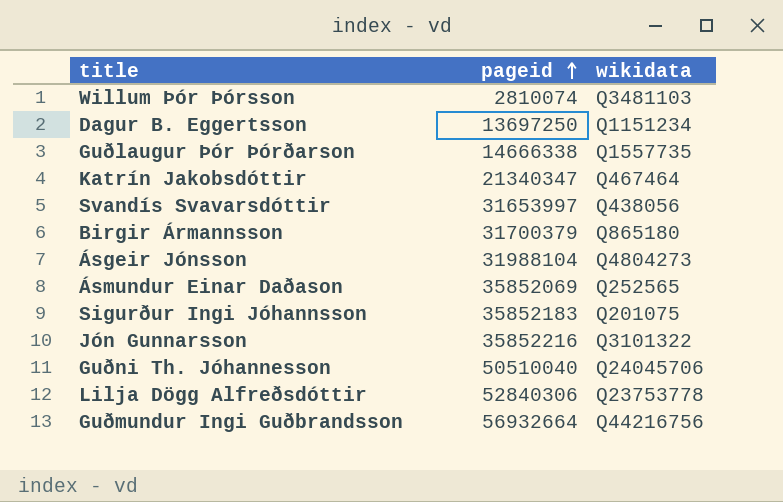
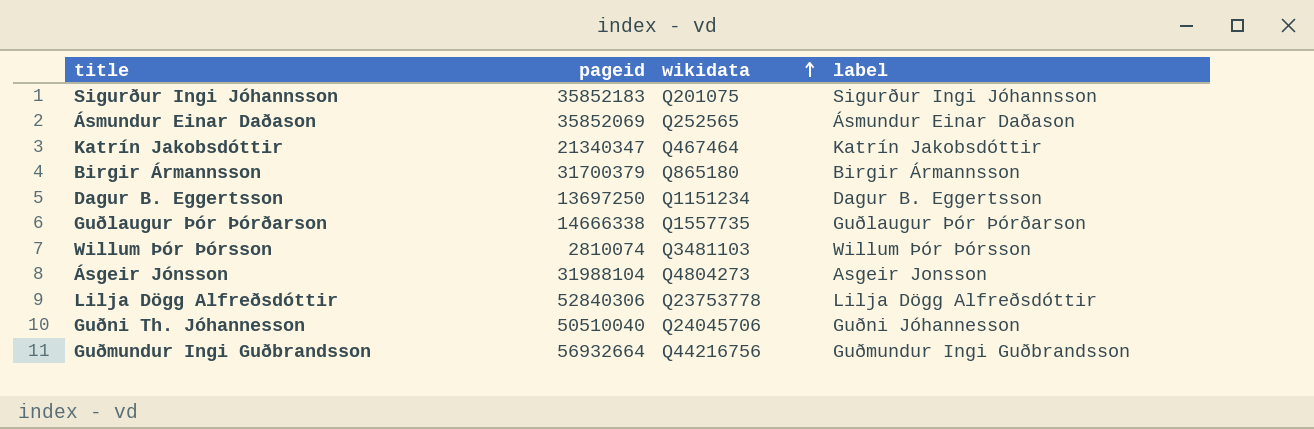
row order: pageid ascending -> wikidata ascending
column label | position: none -> 4
row Svandís Svavarsdóttir: 31653997 | Q438056 -> none
row Jón Gunnarsson: 35852216 | Q3101322 -> none

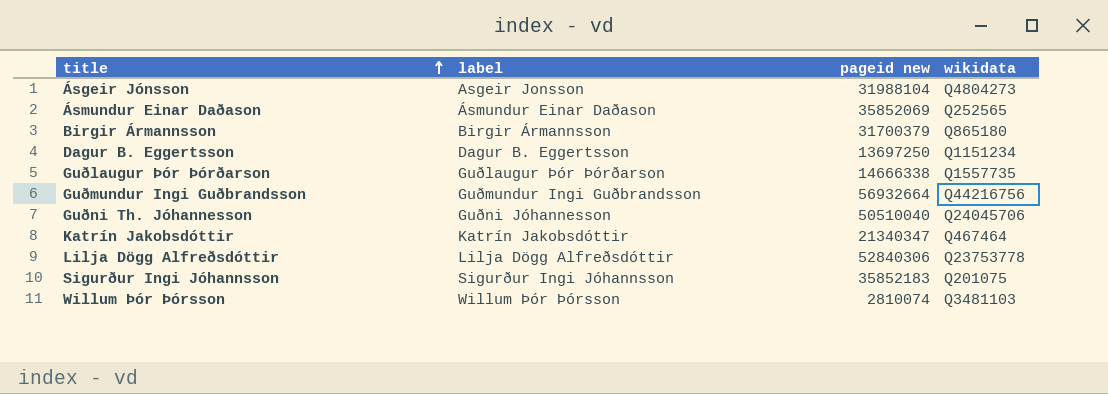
row order: wikidata ascending -> title ascending
column label | position: 4 -> 2
column name: pageid -> pageid new

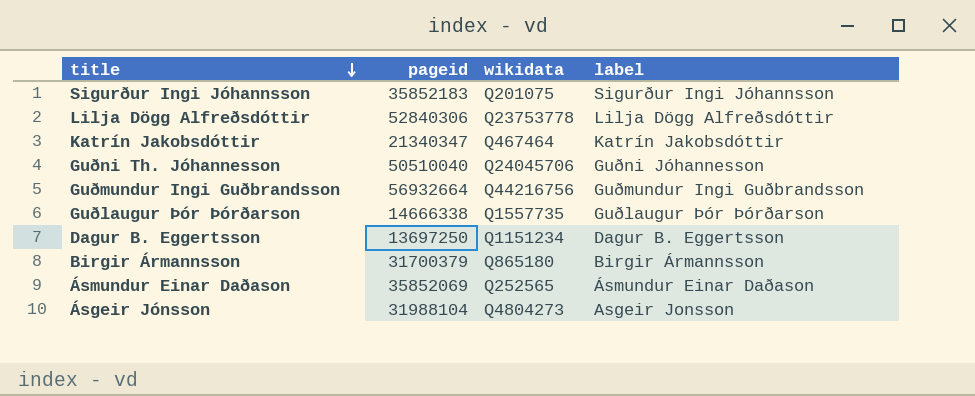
row order: title ascending -> title descending
column name: pageid new -> pageid
column label | position: 2 -> 4
row Willum Þór Þórsson: Willum Þór Þórsson | 2810074 | Q3481103 -> none

